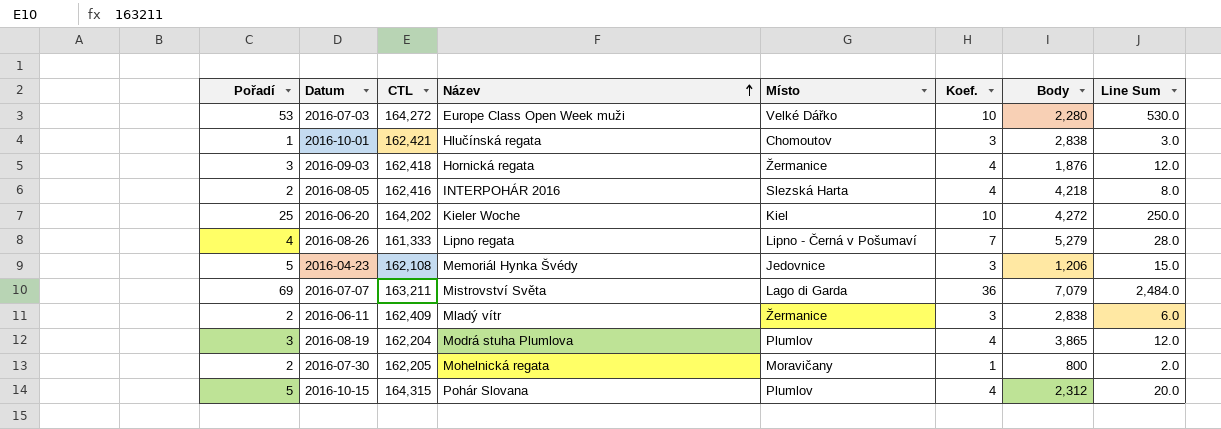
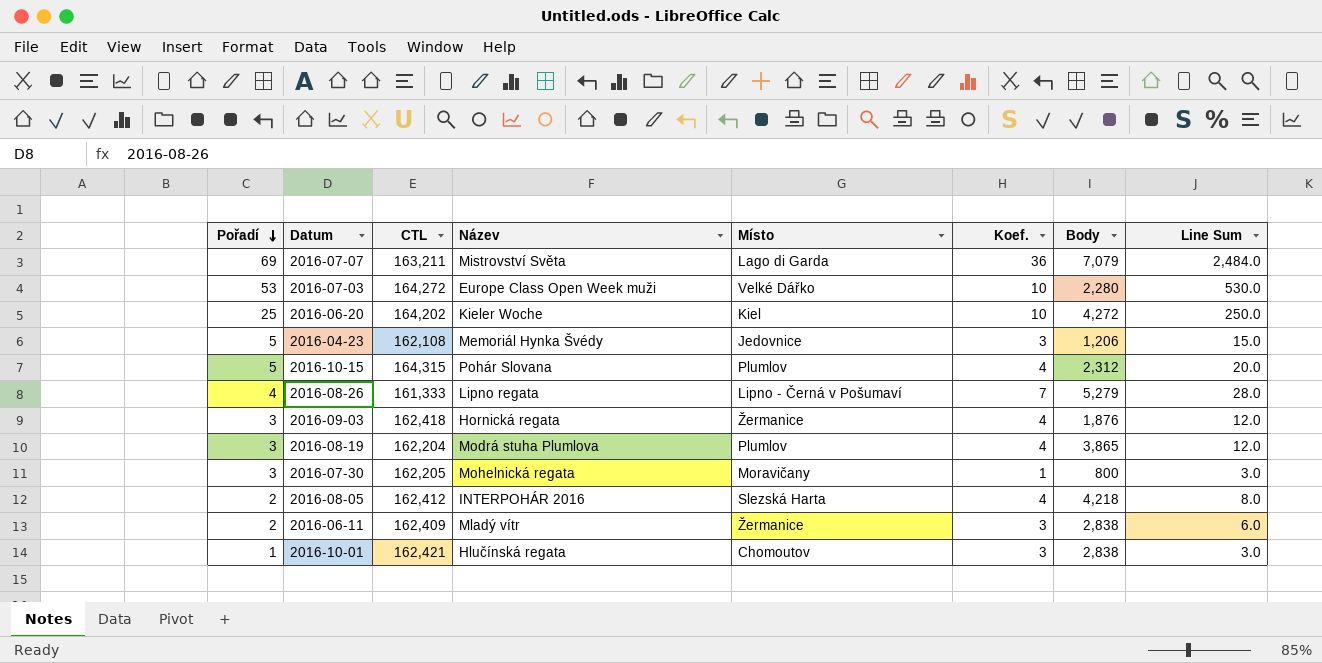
row order: Název ascending -> Pořadí descending
2016-07-30 | Pořadí: 2 -> 3
2016-07-30 | Line Sum: 2.0 -> 3.0
2016-08-05 | CTL: 162,416 -> 162,412

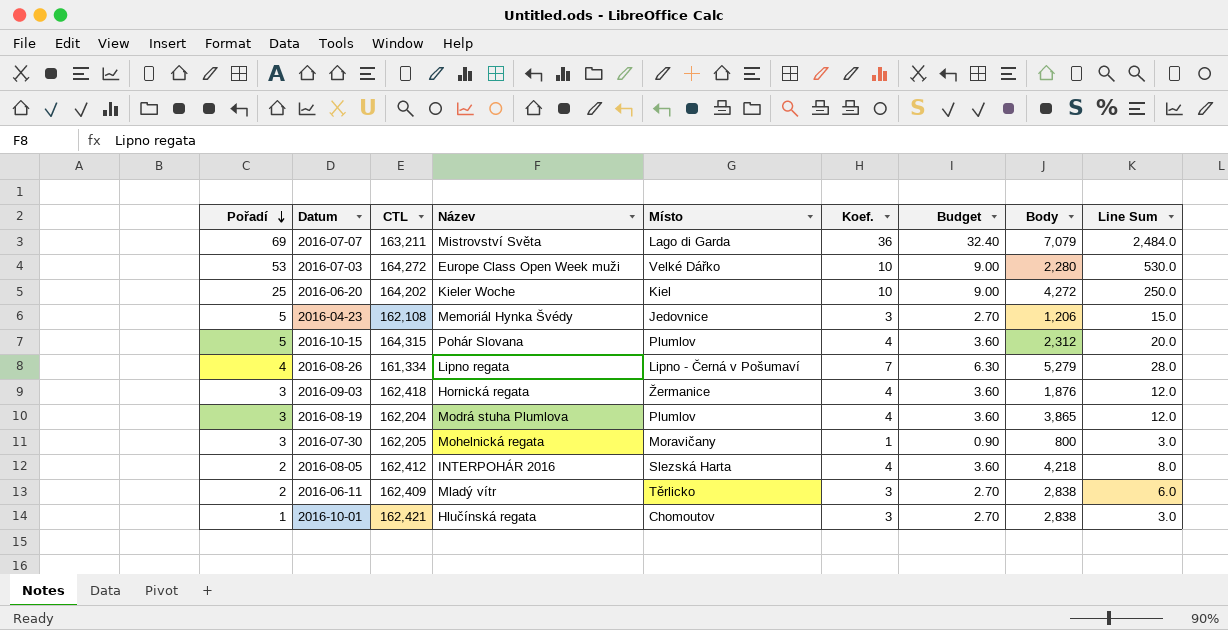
column Budget | formula: none -> [Koef.] * 0.9
2016-08-26 | CTL: 161,333 -> 161,334
2016-06-11 | Místo: Žermanice -> Těrlicko

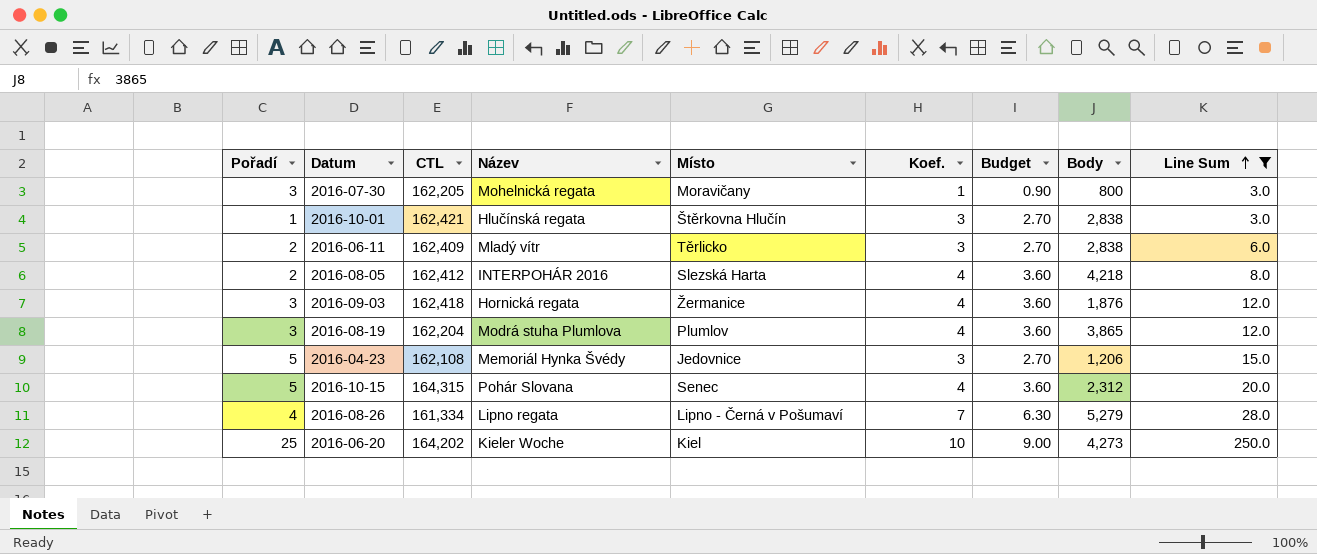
filter: none -> Line Sum <= 250.0
row order: Pořadí descending -> Line Sum ascending
2016-10-01 | Místo: Chomoutov -> Štěrkovna Hlučín
2016-10-15 | Místo: Plumlov -> Senec
2016-06-20 | Body: 4,272 -> 4,273

